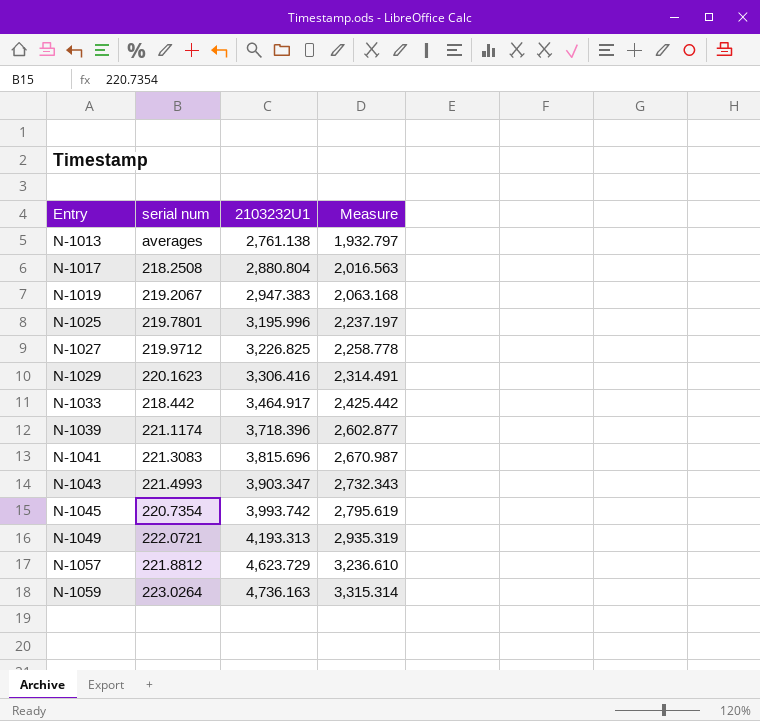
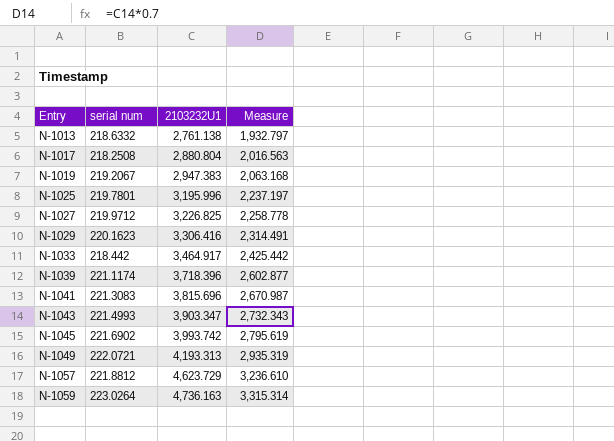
N-1013 | serial num: averages -> 218.6332
N-1045 | serial num: 220.7354 -> 221.6902

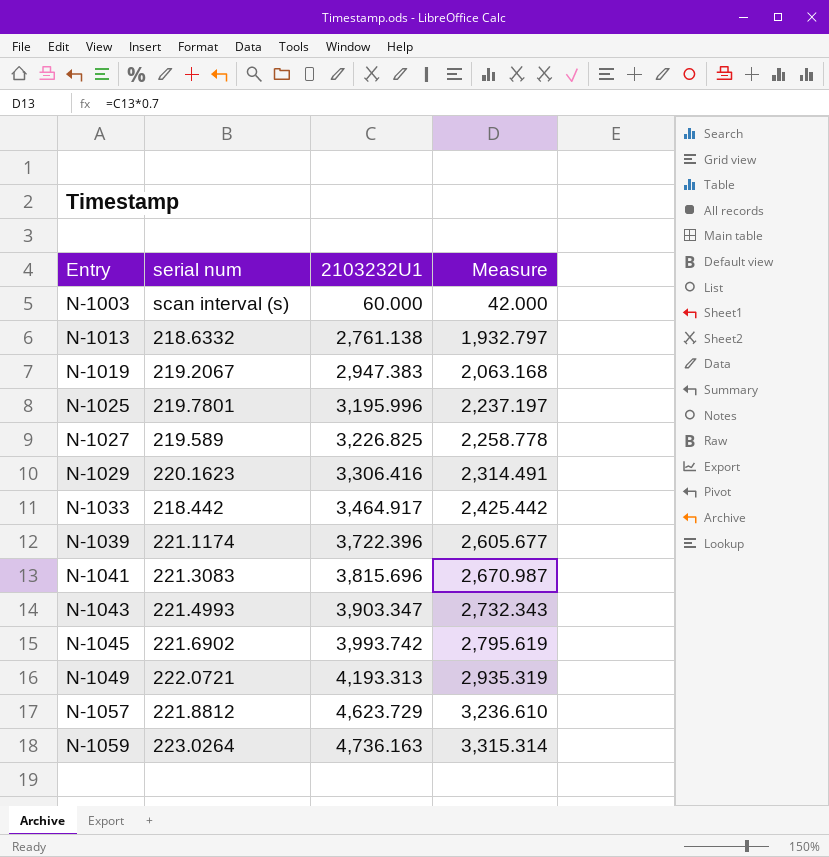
row N-1017: 218.2508 | 2,880.804 | 2,016.563 -> none
row N-1003: none -> scan interval (s) | 60.000 | 42.000
N-1027 | serial num: 219.9712 -> 219.589
N-1039 | 2103232U1: 3,718.396 -> 3,722.396
N-1039 | Measure: 2,602.877 -> 2,605.677

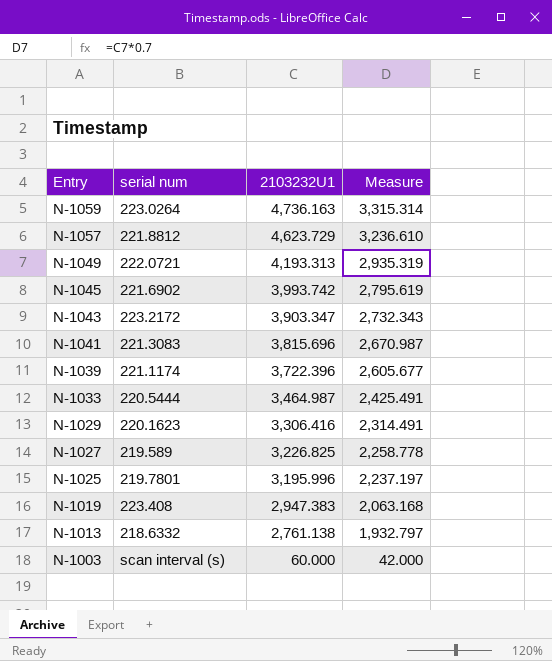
row order: Entry ascending -> Entry descending
N-1043 | serial num: 221.4993 -> 223.2172
N-1033 | serial num: 218.442 -> 220.5444
N-1033 | 2103232U1: 3,464.917 -> 3,464.987
N-1033 | Measure: 2,425.442 -> 2,425.491
N-1019 | serial num: 219.2067 -> 223.408

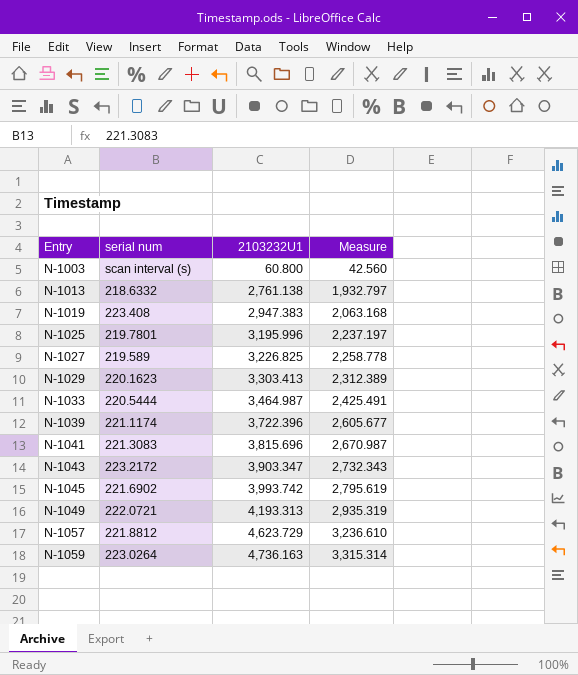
row order: Entry descending -> Entry ascending
N-1003 | 2103232U1: 60.000 -> 60.800
N-1003 | Measure: 42.000 -> 42.560
N-1029 | 2103232U1: 3,306.416 -> 3,303.413
N-1029 | Measure: 2,314.491 -> 2,312.389

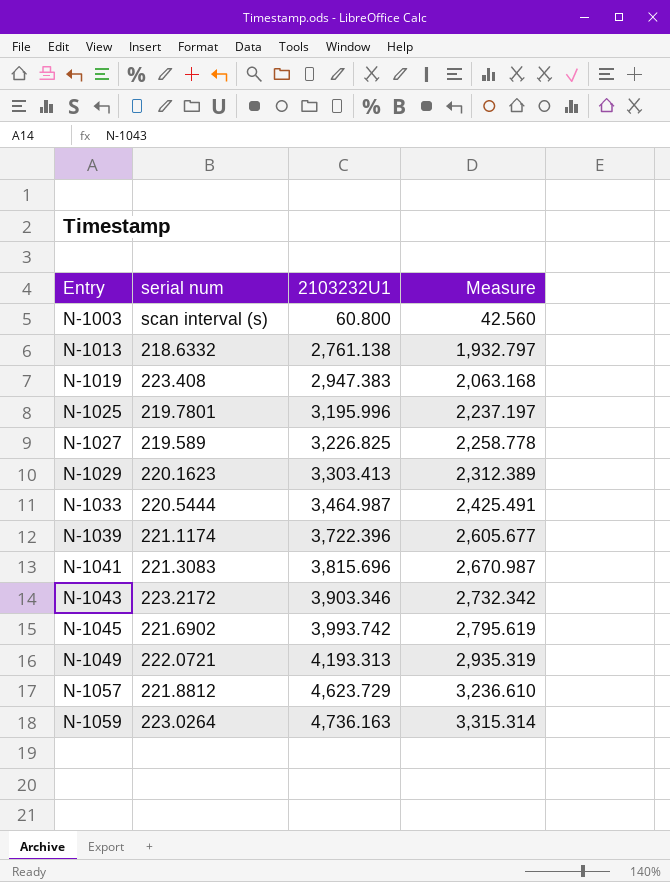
N-1043 | 2103232U1: 3,903.347 -> 3,903.346
N-1043 | Measure: 2,732.343 -> 2,732.342

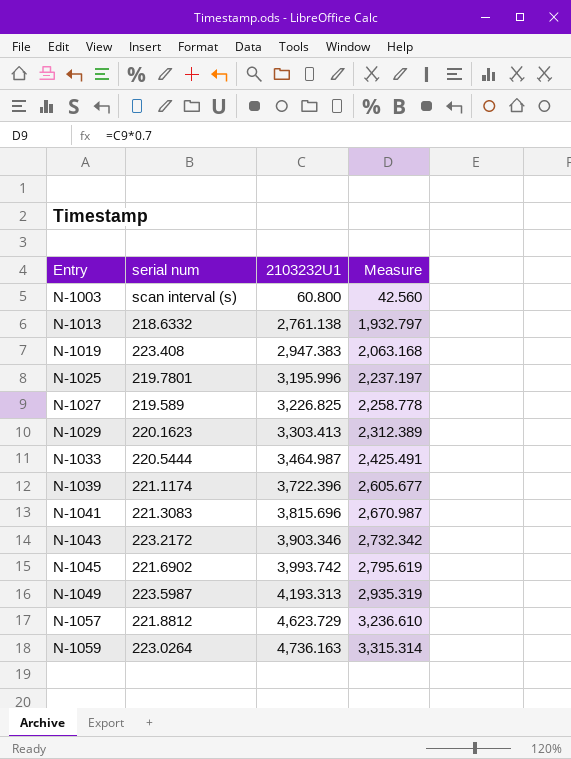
N-1049 | serial num: 222.0721 -> 223.5987

